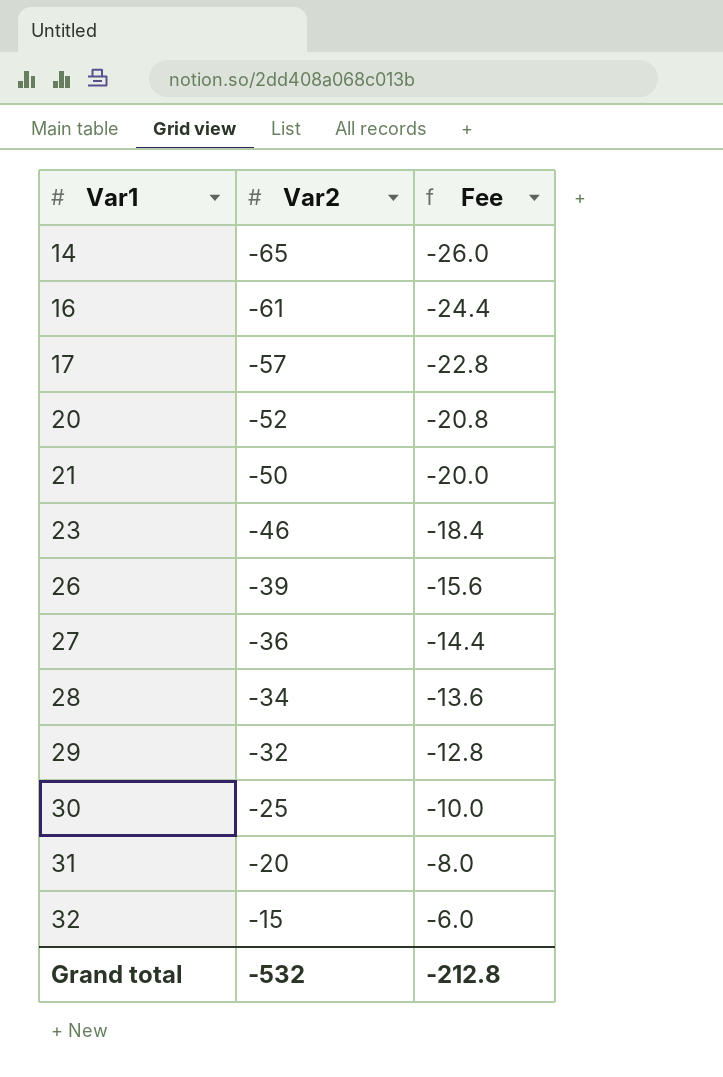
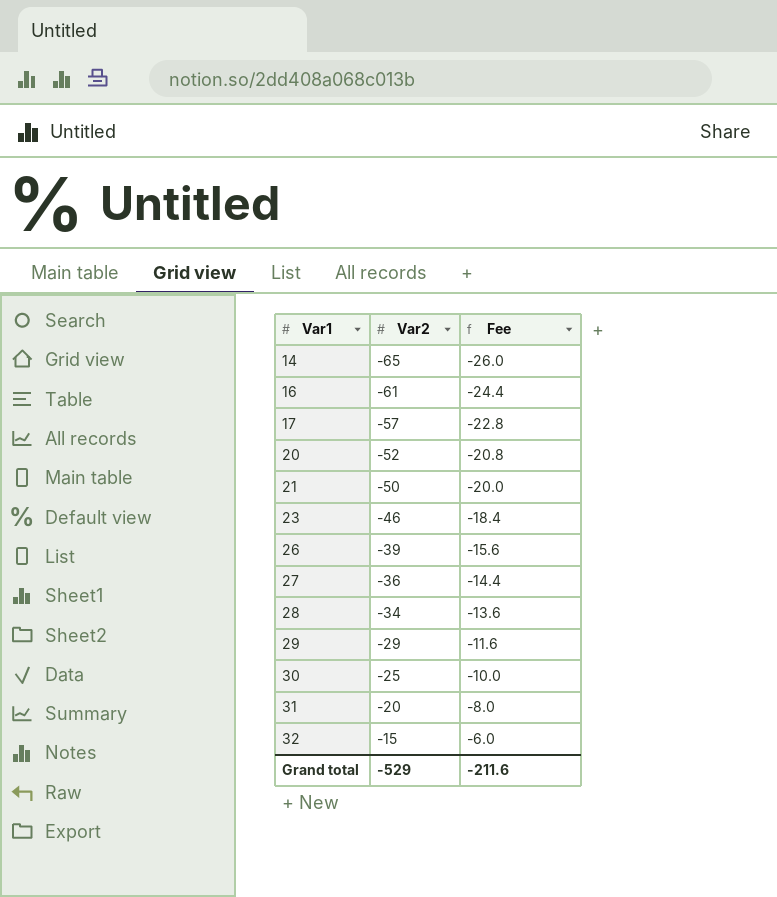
29 | Var2: -32 -> -29
29 | Fee: -12.8 -> -11.6
Grand total | Var2: -532 -> -529
Grand total | Fee: -212.8 -> -211.6

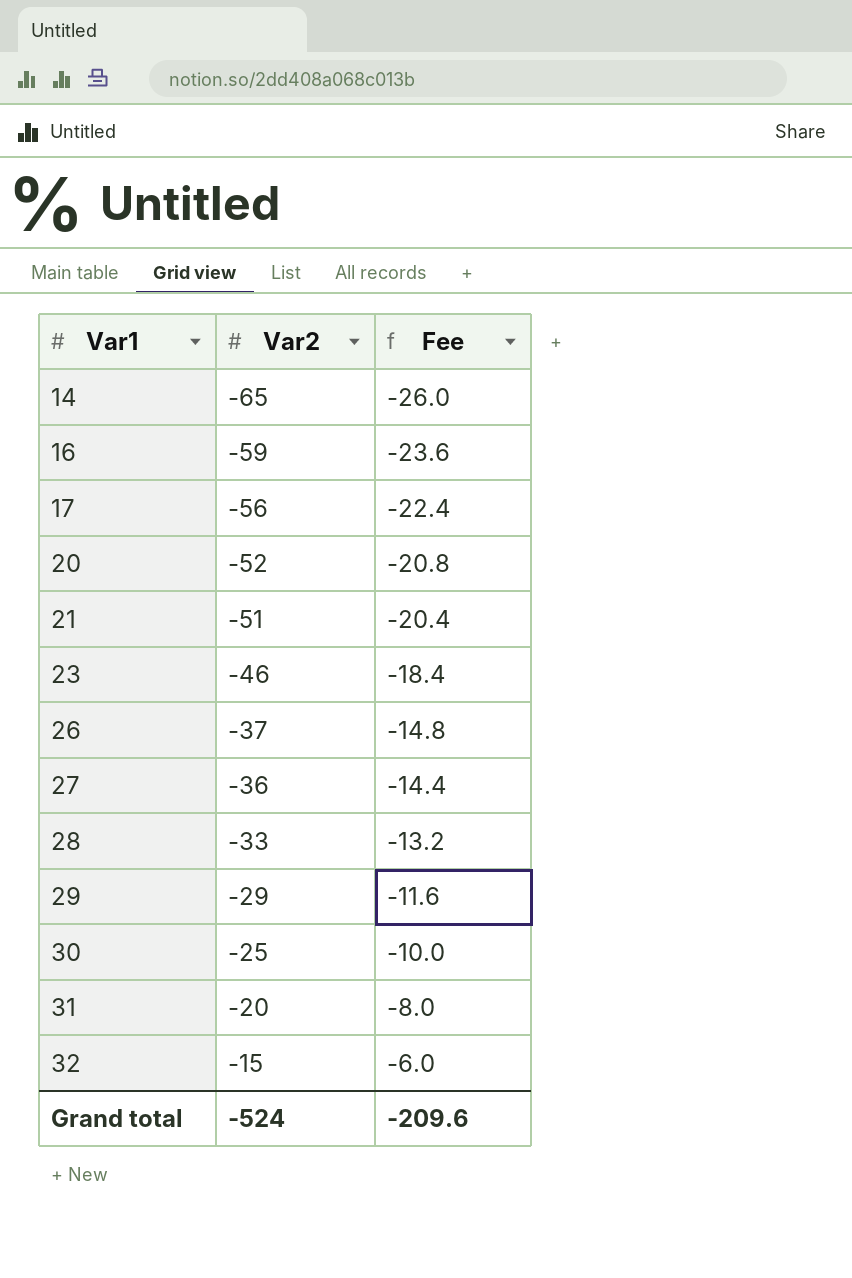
16 | Var2: -61 -> -59
16 | Fee: -24.4 -> -23.6
17 | Var2: -57 -> -56
17 | Fee: -22.8 -> -22.4
21 | Var2: -50 -> -51
21 | Fee: -20.0 -> -20.4
26 | Var2: -39 -> -37
26 | Fee: -15.6 -> -14.8
28 | Var2: -34 -> -33
28 | Fee: -13.6 -> -13.2
Grand total | Var2: -529 -> -524
Grand total | Fee: -211.6 -> -209.6

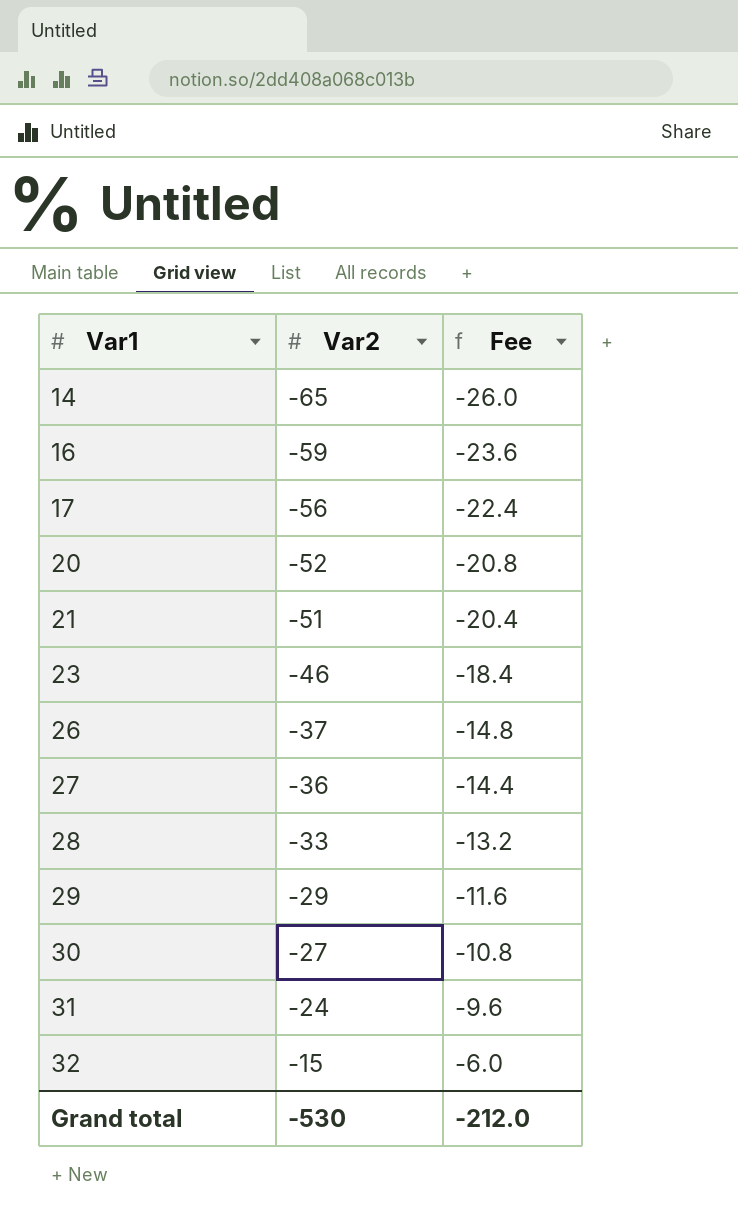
30 | Var2: -25 -> -27
30 | Fee: -10.0 -> -10.8
31 | Var2: -20 -> -24
31 | Fee: -8.0 -> -9.6
Grand total | Var2: -524 -> -530
Grand total | Fee: -209.6 -> -212.0

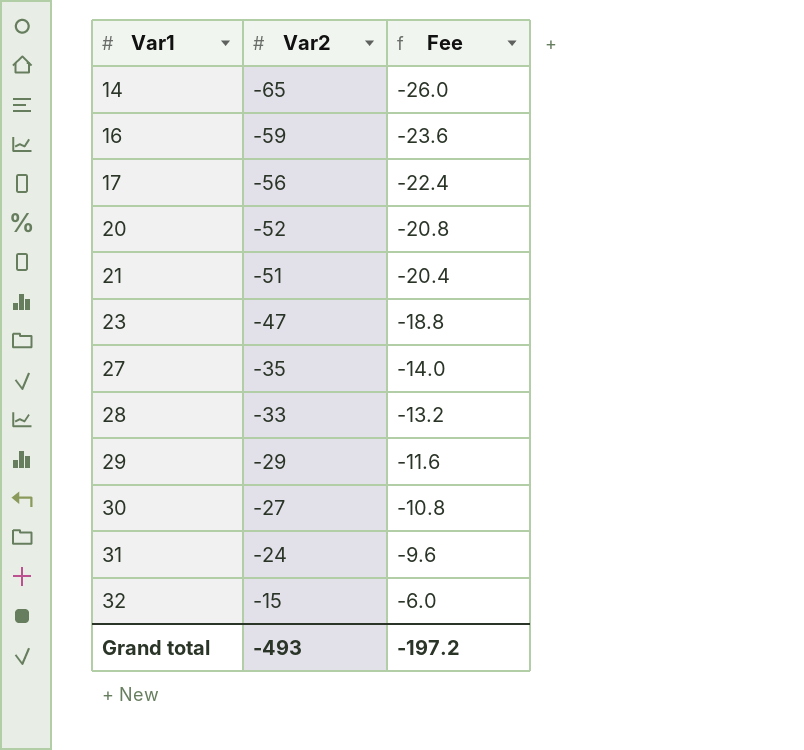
row 26: -37 | -14.8 -> none
23 | Var2: -46 -> -47
23 | Fee: -18.4 -> -18.8
27 | Var2: -36 -> -35
27 | Fee: -14.4 -> -14.0
Grand total | Var2: -530 -> -493
Grand total | Fee: -212.0 -> -197.2

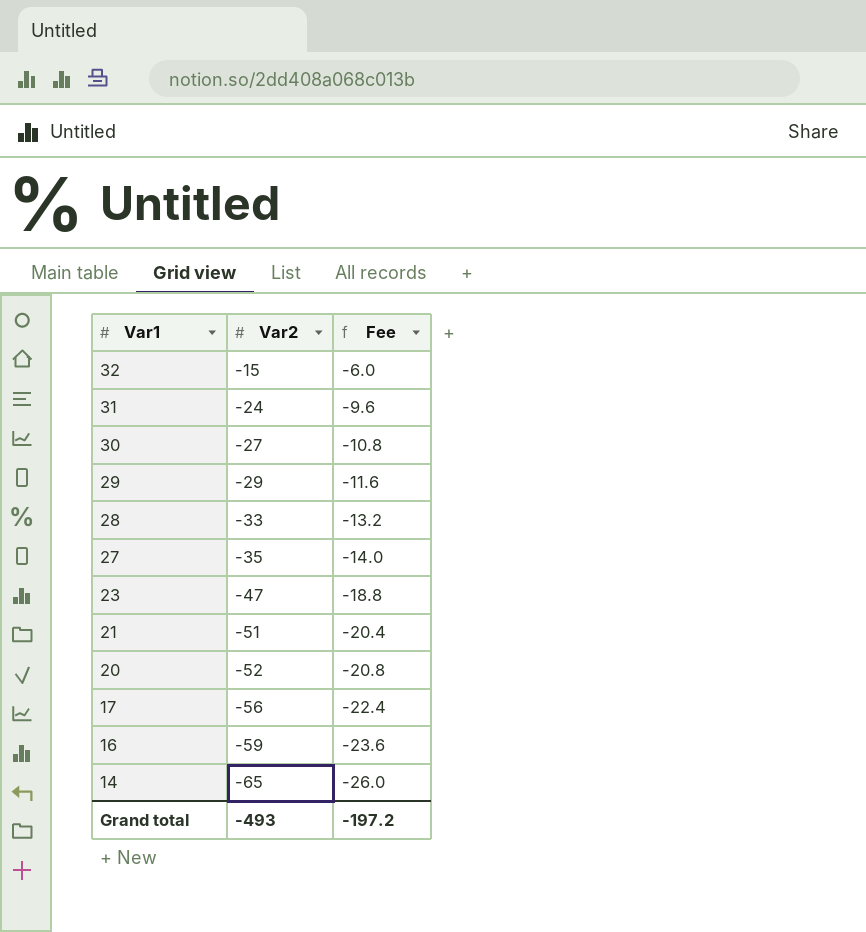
row order: Var1 ascending -> Var1 descending

